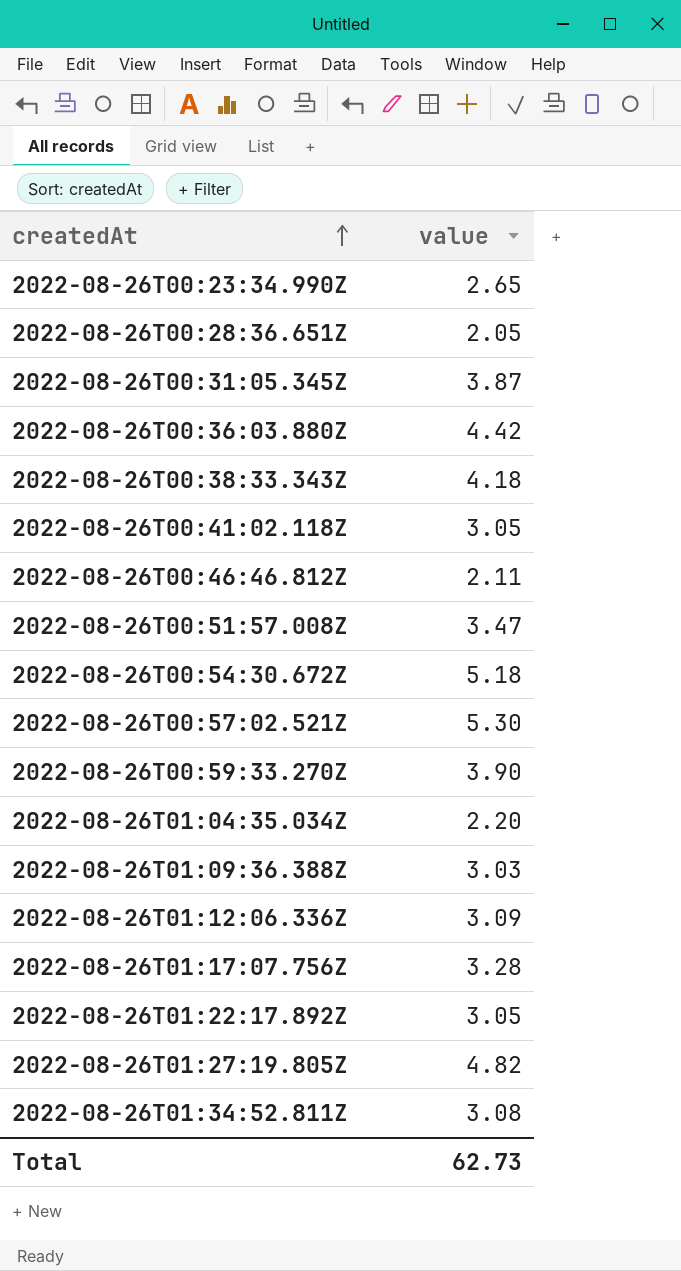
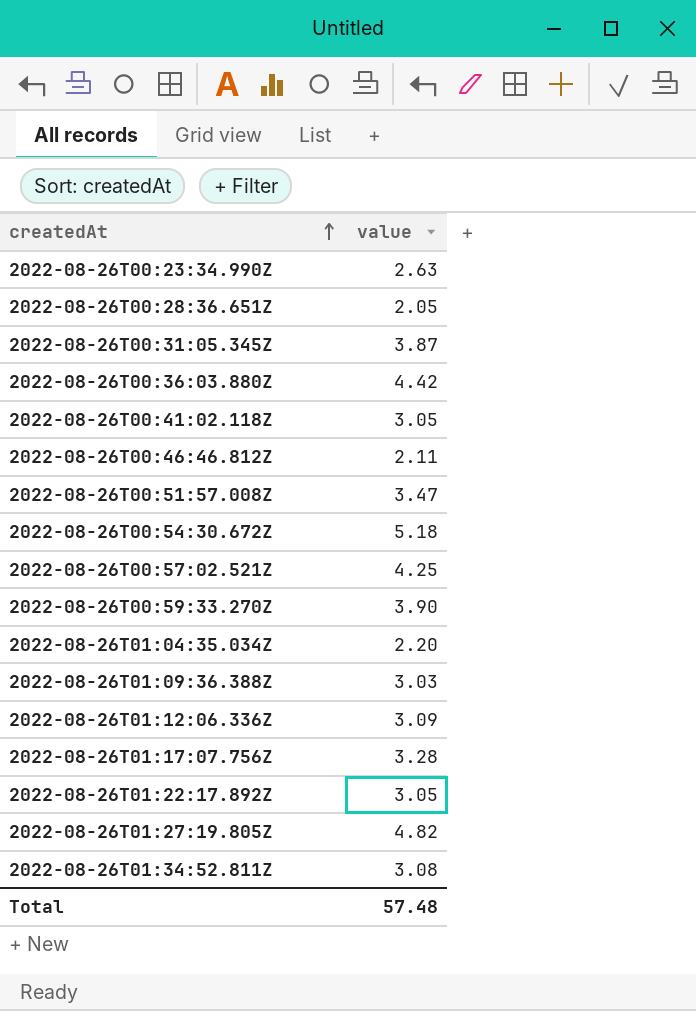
row 2022-08-26T00:38:33.343Z: 4.18 -> none
2022-08-26T00:23:34.990Z | value: 2.65 -> 2.63
2022-08-26T00:57:02.521Z | value: 5.30 -> 4.25
Total | value: 62.73 -> 57.48

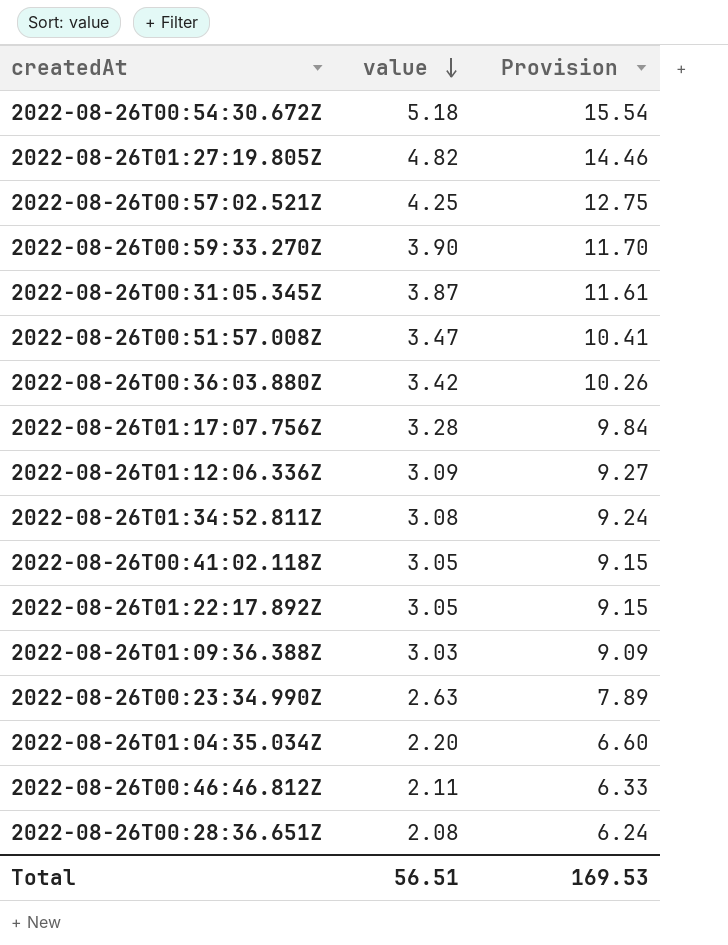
row order: createdAt ascending -> value descending
column Provision | formula: none -> [value] * 3
2022-08-26T00:36:03.880Z | value: 4.42 -> 3.42
2022-08-26T00:28:36.651Z | value: 2.05 -> 2.08
Total | value: 57.48 -> 56.51

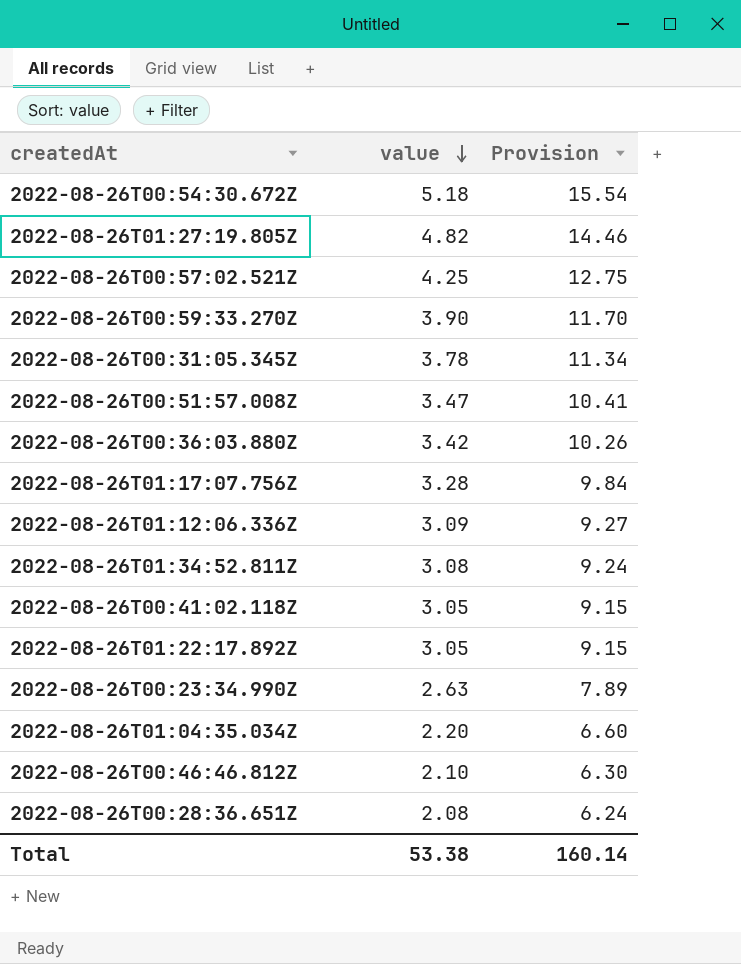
row 2022-08-26T01:09:36.388Z: 3.03 | 9.09 -> none
2022-08-26T00:31:05.345Z | value: 3.87 -> 3.78
2022-08-26T00:31:05.345Z | Provision: 11.61 -> 11.34
2022-08-26T00:46:46.812Z | value: 2.11 -> 2.10
2022-08-26T00:46:46.812Z | Provision: 6.33 -> 6.30
Total | value: 56.51 -> 53.38
Total | Provision: 169.53 -> 160.14

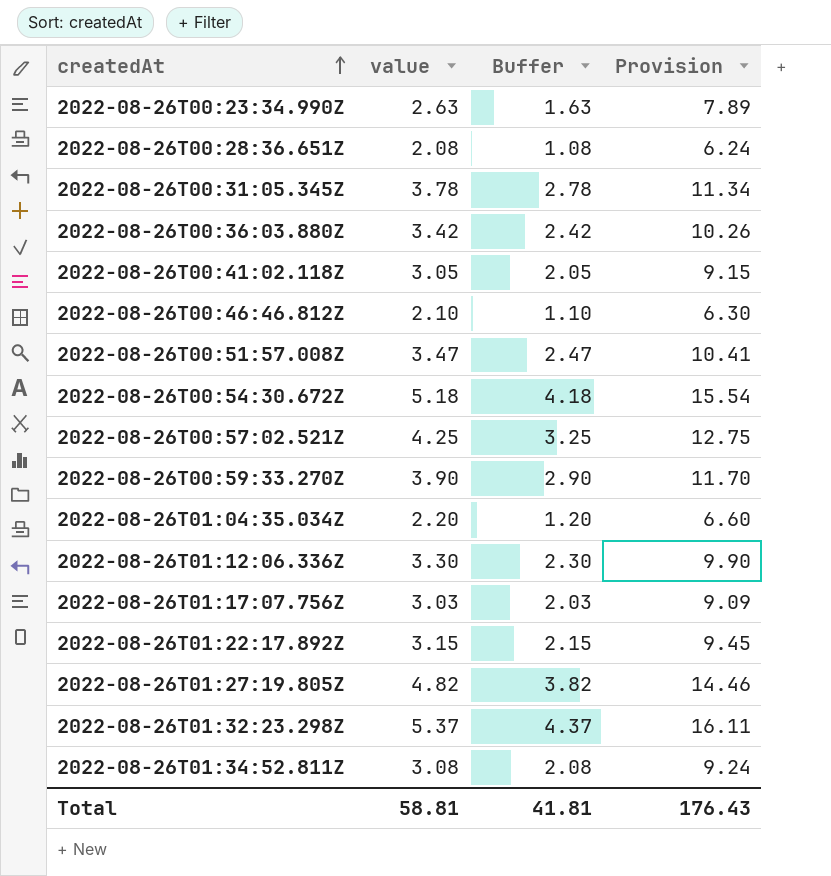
row order: value descending -> createdAt ascending
column Buffer | formula: none -> [value] - 1
2022-08-26T01:12:06.336Z | value: 3.09 -> 3.30
2022-08-26T01:12:06.336Z | Provision: 9.27 -> 9.90
2022-08-26T01:17:07.756Z | value: 3.28 -> 3.03
2022-08-26T01:17:07.756Z | Provision: 9.84 -> 9.09
2022-08-26T01:22:17.892Z | value: 3.05 -> 3.15
2022-08-26T01:22:17.892Z | Provision: 9.15 -> 9.45
row 2022-08-26T01:32:23.298Z: none -> 5.37 | 4.37 | 16.11
Total | value: 53.38 -> 58.81
Total | Provision: 160.14 -> 176.43

